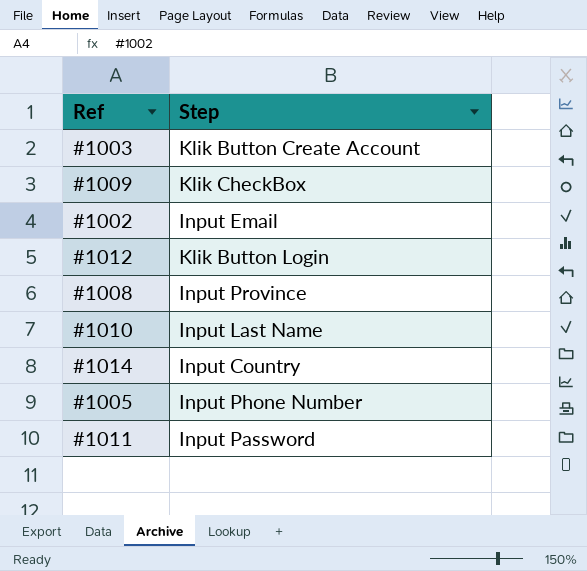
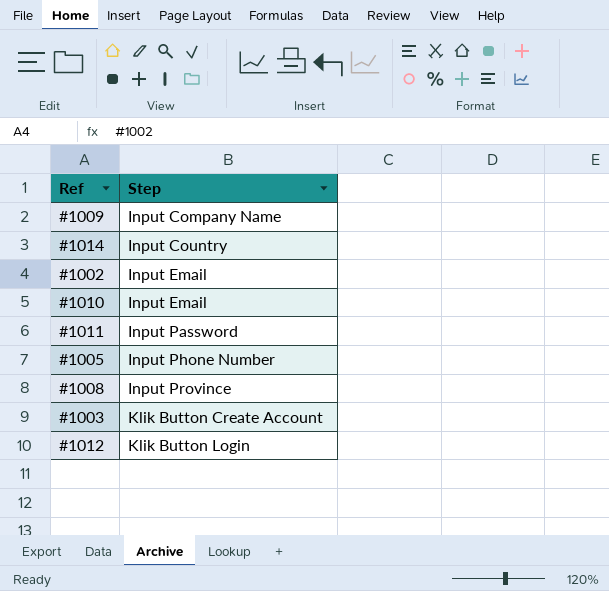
row order: none -> Step ascending
#1009 | Step: Klik CheckBox -> Input Company Name
#1010 | Step: Input Last Name -> Input Email

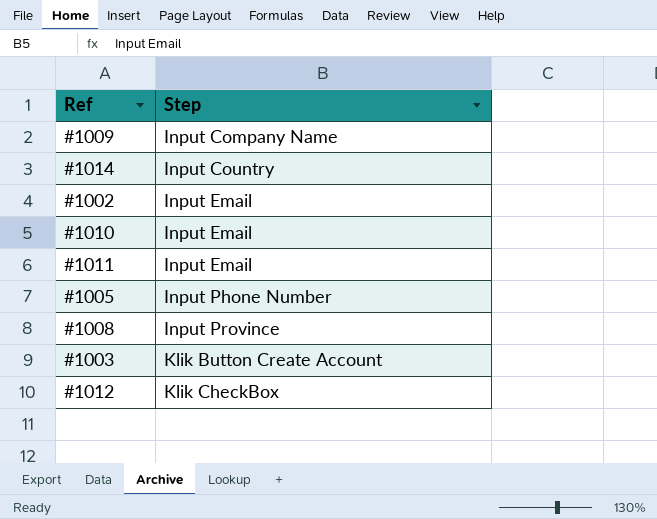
#1011 | Step: Input Password -> Input Email
#1012 | Step: Klik Button Login -> Klik CheckBox

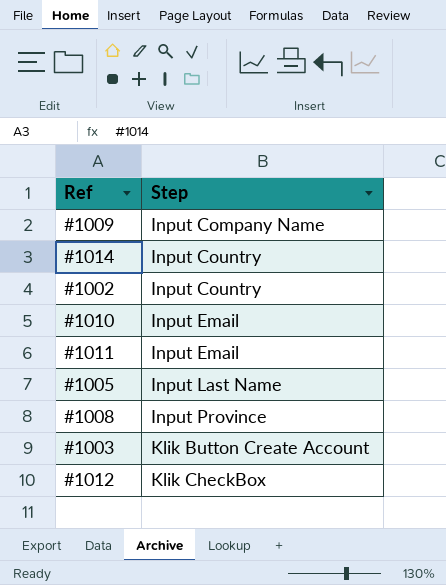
#1002 | Step: Input Email -> Input Country
#1005 | Step: Input Phone Number -> Input Last Name

